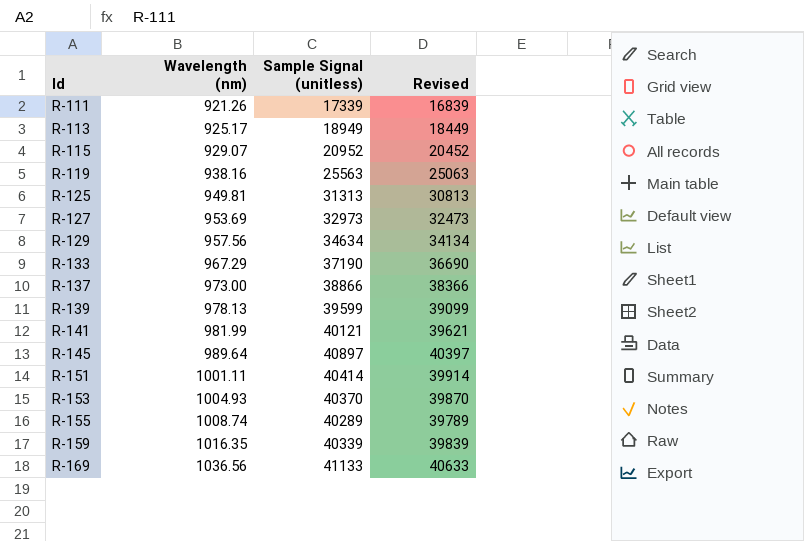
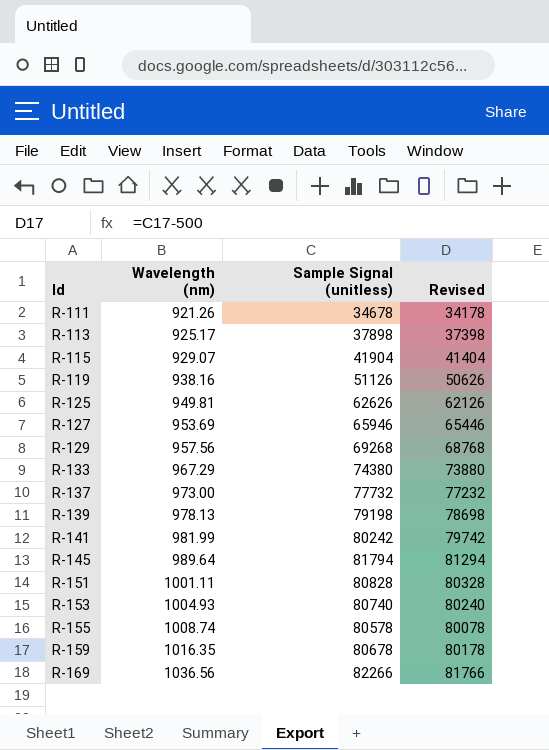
R-111 | Sample Signal (unitless): 17339 -> 34678
R-111 | Revised: 16839 -> 34178
R-113 | Sample Signal (unitless): 18949 -> 37898
R-113 | Revised: 18449 -> 37398
R-115 | Sample Signal (unitless): 20952 -> 41904
R-115 | Revised: 20452 -> 41404
R-119 | Sample Signal (unitless): 25563 -> 51126
R-119 | Revised: 25063 -> 50626
R-125 | Sample Signal (unitless): 31313 -> 62626
R-125 | Revised: 30813 -> 62126
R-127 | Sample Signal (unitless): 32973 -> 65946
R-127 | Revised: 32473 -> 65446
R-129 | Sample Signal (unitless): 34634 -> 69268
R-129 | Revised: 34134 -> 68768
R-133 | Sample Signal (unitless): 37190 -> 74380
R-133 | Revised: 36690 -> 73880
R-137 | Sample Signal (unitless): 38866 -> 77732
R-137 | Revised: 38366 -> 77232
R-139 | Sample Signal (unitless): 39599 -> 79198
R-139 | Revised: 39099 -> 78698
R-141 | Sample Signal (unitless): 40121 -> 80242
R-141 | Revised: 39621 -> 79742
R-145 | Sample Signal (unitless): 40897 -> 81794
R-145 | Revised: 40397 -> 81294
R-151 | Sample Signal (unitless): 40414 -> 80828
R-151 | Revised: 39914 -> 80328
R-153 | Sample Signal (unitless): 40370 -> 80740
R-153 | Revised: 39870 -> 80240
R-155 | Sample Signal (unitless): 40289 -> 80578
R-155 | Revised: 39789 -> 80078
R-159 | Sample Signal (unitless): 40339 -> 80678
R-159 | Revised: 39839 -> 80178
R-169 | Sample Signal (unitless): 41133 -> 82266
R-169 | Revised: 40633 -> 81766

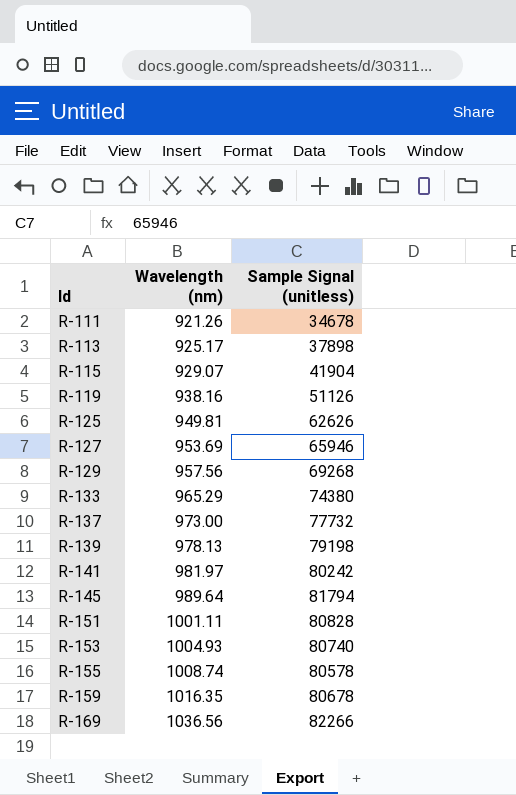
column Revised | formula: [Sample Signal (unitless)] - 500 -> none
R-133 | Wavelength (nm): 967.29 -> 965.29
R-141 | Wavelength (nm): 981.99 -> 981.97

